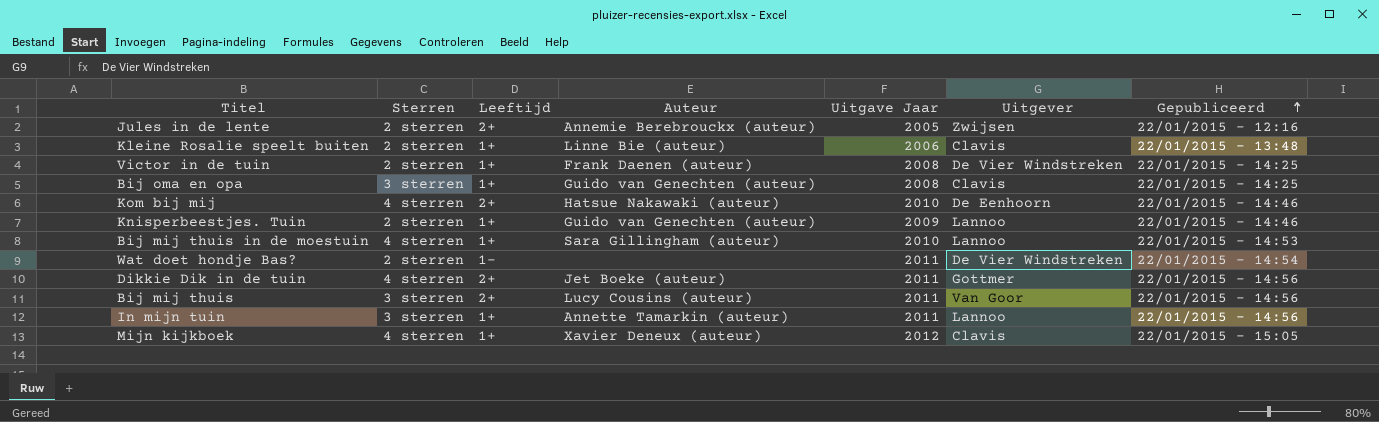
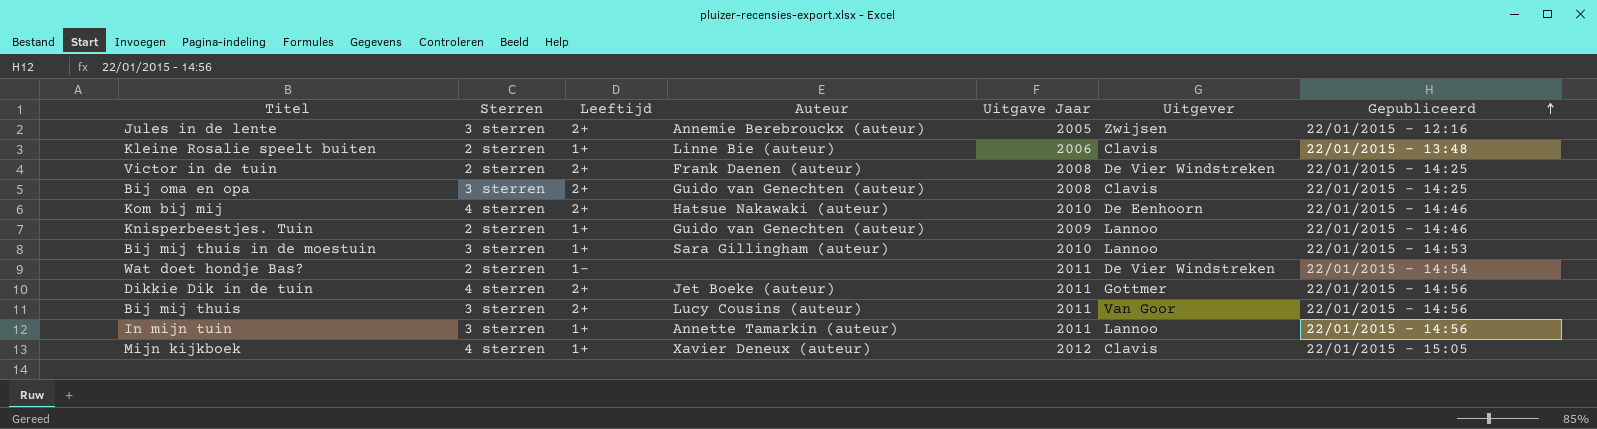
Jules in de lente | Sterren: 2 sterren -> 3 sterren
Victor in de tuin | Leeftijd: 1+ -> 2+
Bij oma en opa | Leeftijd: 1+ -> 2+
Bij mij thuis in de moestuin | Sterren: 4 sterren -> 3 sterren

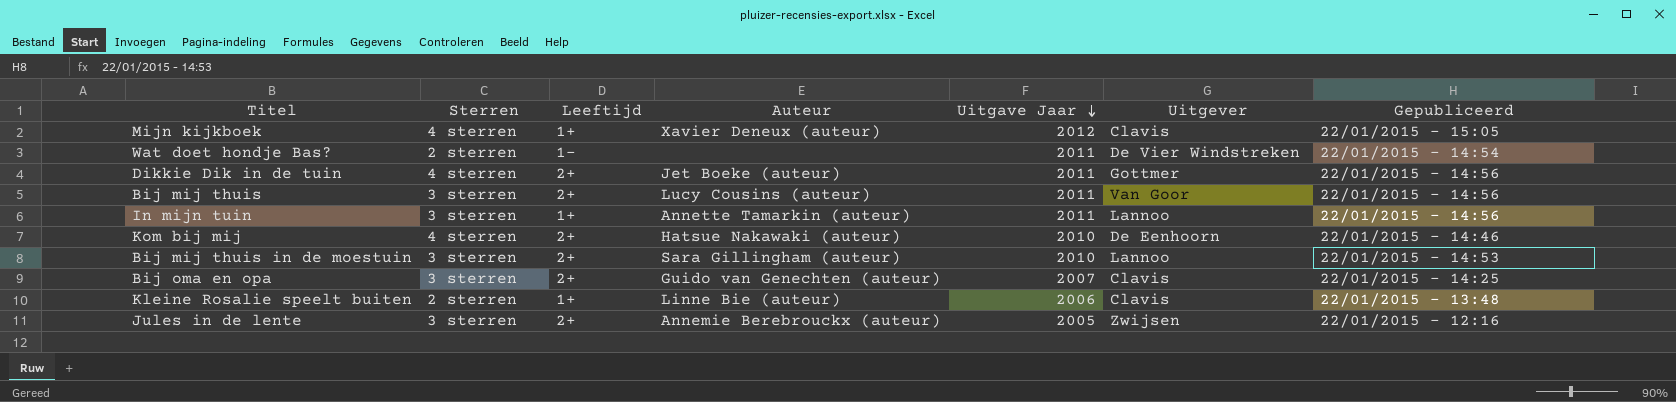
row order: Gepubliceerd ascending -> Uitgave Jaar descending
row Victor in de tuin: 2 sterren | 2+ | Frank Daenen (auteur) | 2008 | De Vier Windstreken | 22/01/2015 - 14:25 -> none
row Knisperbeestjes. Tuin: 2 sterren | 1+ | Guido van Genechten (auteur) | 2009 | Lannoo | 22/01/2015 - 14:46 -> none
Bij mij thuis in de moestuin | Leeftijd: 1+ -> 2+
Bij oma en opa | Uitgave Jaar: 2008 -> 2007

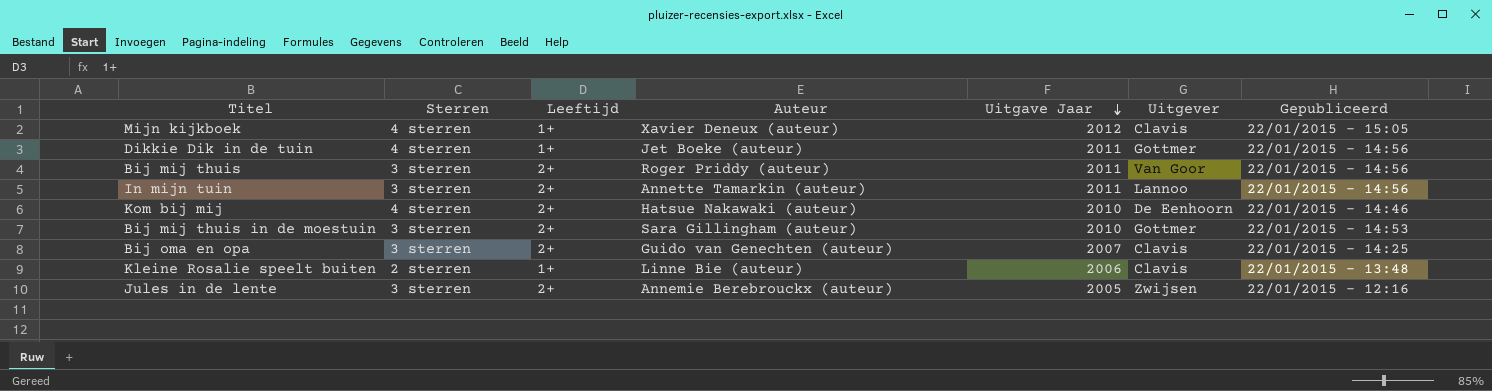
row Wat doet hondje Bas?: 2 sterren | 1- | none | 2011 | De Vier Windstreken | 22/01/2015 - 14:54 -> none
Dikkie Dik in de tuin | Leeftijd: 2+ -> 1+
Bij mij thuis | Auteur: Lucy Cousins (auteur) -> Roger Priddy (auteur)
In mijn tuin | Leeftijd: 1+ -> 2+
Bij mij thuis in de moestuin | Uitgever: Lannoo -> Gottmer

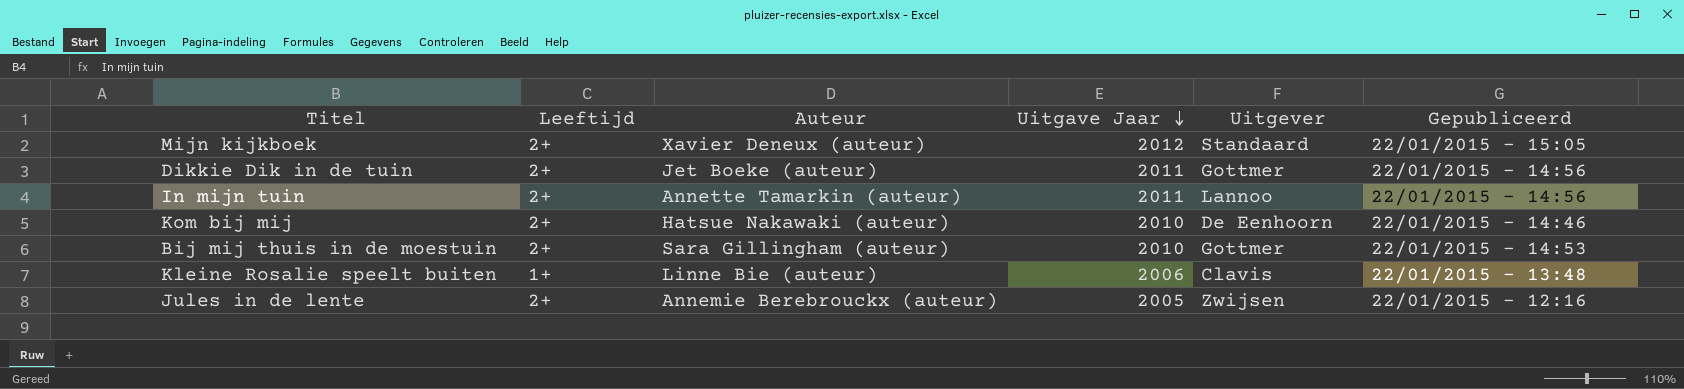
column Sterren | position: 2 -> none
row Bij mij thuis: 3 sterren | 2+ | Roger Priddy (auteur) | 2011 | Van Goor | 22/01/2015 - 14:56 -> none
row Bij oma en opa: 3 sterren | 2+ | Guido van Genechten (auteur) | 2007 | Clavis | 22/01/2015 - 14:25 -> none
Mijn kijkboek | Leeftijd: 1+ -> 2+
Mijn kijkboek | Uitgever: Clavis -> Standaard
Dikkie Dik in de tuin | Leeftijd: 1+ -> 2+

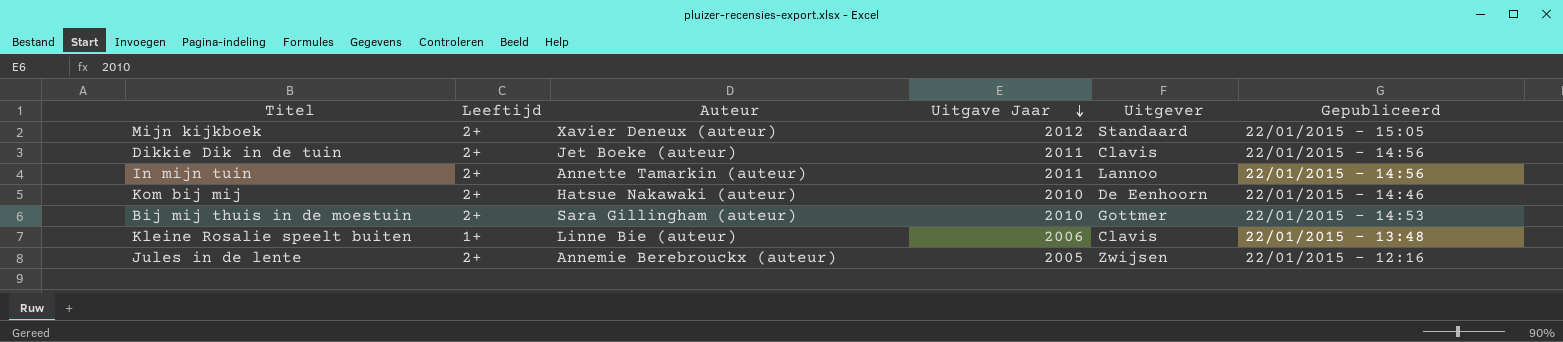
Dikkie Dik in de tuin | Uitgever: Gottmer -> Clavis

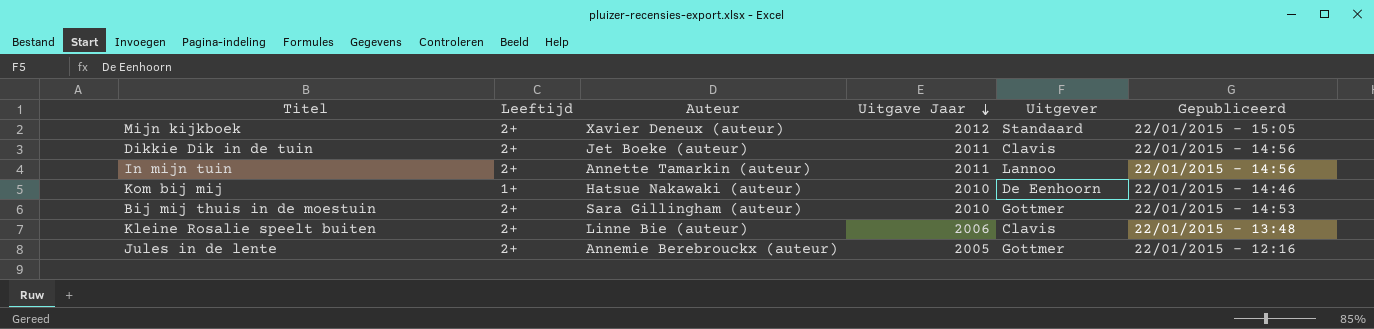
Kom bij mij | Leeftijd: 2+ -> 1+
Kleine Rosalie speelt buiten | Leeftijd: 1+ -> 2+
Jules in de lente | Uitgever: Zwijsen -> Gottmer

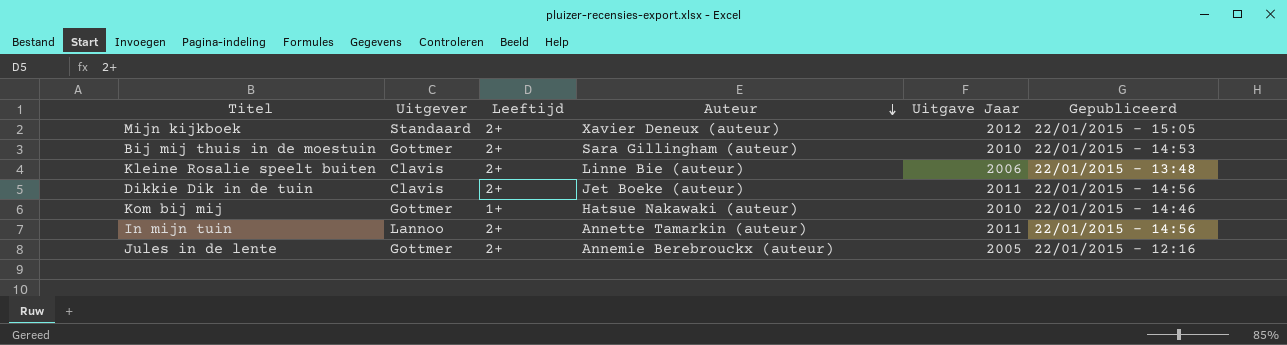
row order: Uitgave Jaar descending -> Auteur descending
column Uitgever | position: 5 -> 2
Kom bij mij | Uitgever: De Eenhoorn -> Gottmer

